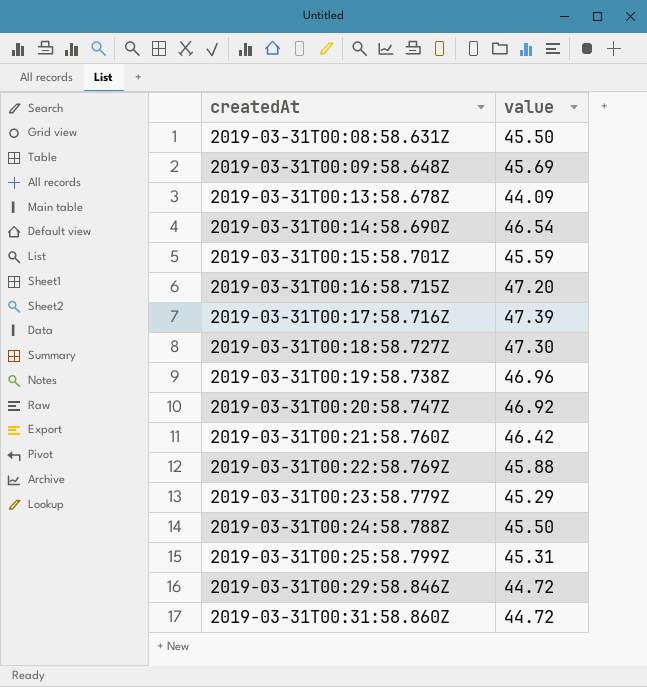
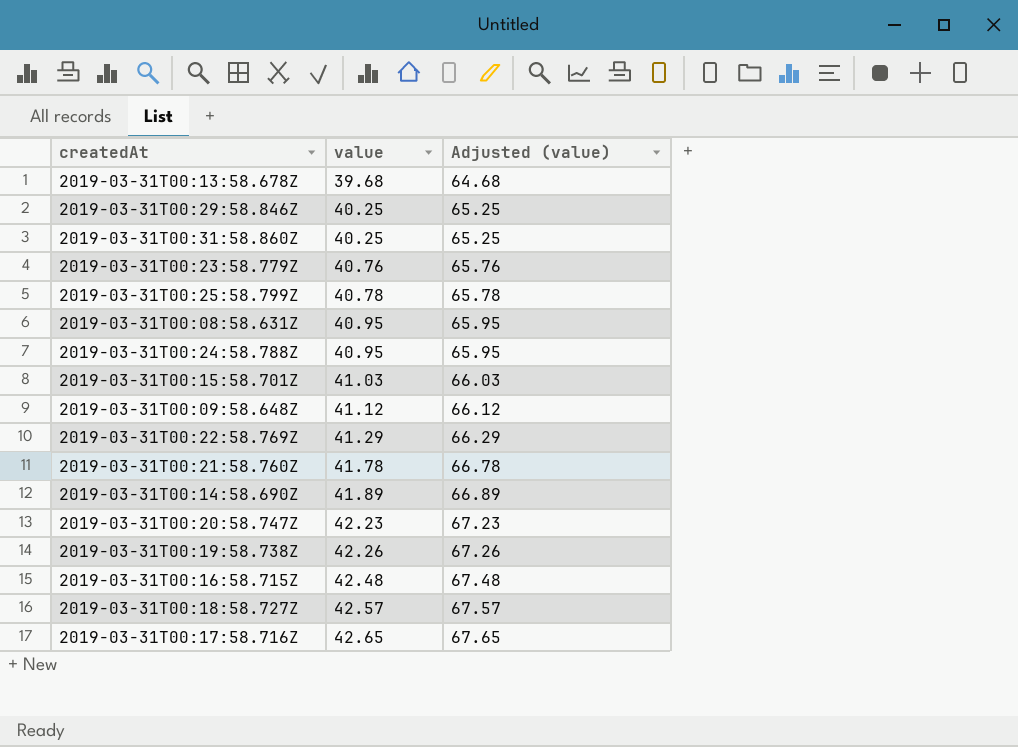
row order: createdAt ascending -> value ascending
column Adjusted (value) | formula: none -> [value] + 25
2019-03-31T00:13:58.678Z | value: 44.09 -> 39.68
2019-03-31T00:29:58.846Z | value: 44.72 -> 40.25
2019-03-31T00:31:58.860Z | value: 44.72 -> 40.25
2019-03-31T00:23:58.779Z | value: 45.29 -> 40.76
2019-03-31T00:25:58.799Z | value: 45.31 -> 40.78
2019-03-31T00:08:58.631Z | value: 45.50 -> 40.95
2019-03-31T00:24:58.788Z | value: 45.50 -> 40.95
2019-03-31T00:15:58.701Z | value: 45.59 -> 41.03
2019-03-31T00:09:58.648Z | value: 45.69 -> 41.12
2019-03-31T00:22:58.769Z | value: 45.88 -> 41.29
2019-03-31T00:21:58.760Z | value: 46.42 -> 41.78
2019-03-31T00:14:58.690Z | value: 46.54 -> 41.89
2019-03-31T00:20:58.747Z | value: 46.92 -> 42.23
2019-03-31T00:19:58.738Z | value: 46.96 -> 42.26
2019-03-31T00:16:58.715Z | value: 47.20 -> 42.48
2019-03-31T00:18:58.727Z | value: 47.30 -> 42.57
2019-03-31T00:17:58.716Z | value: 47.39 -> 42.65

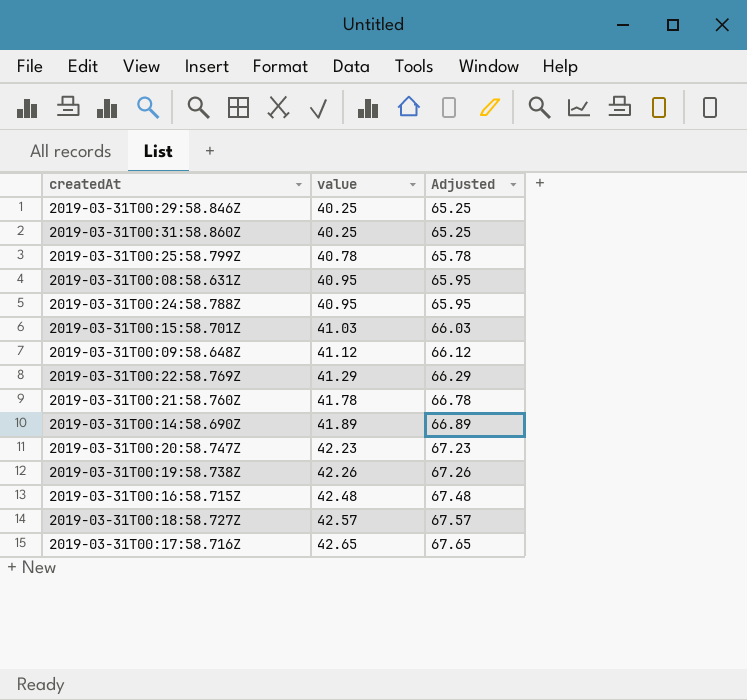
column name: Adjusted (value) -> Adjusted
row 2019-03-31T00:13:58.678Z: 39.68 | 64.68 -> none
row 2019-03-31T00:23:58.779Z: 40.76 | 65.76 -> none

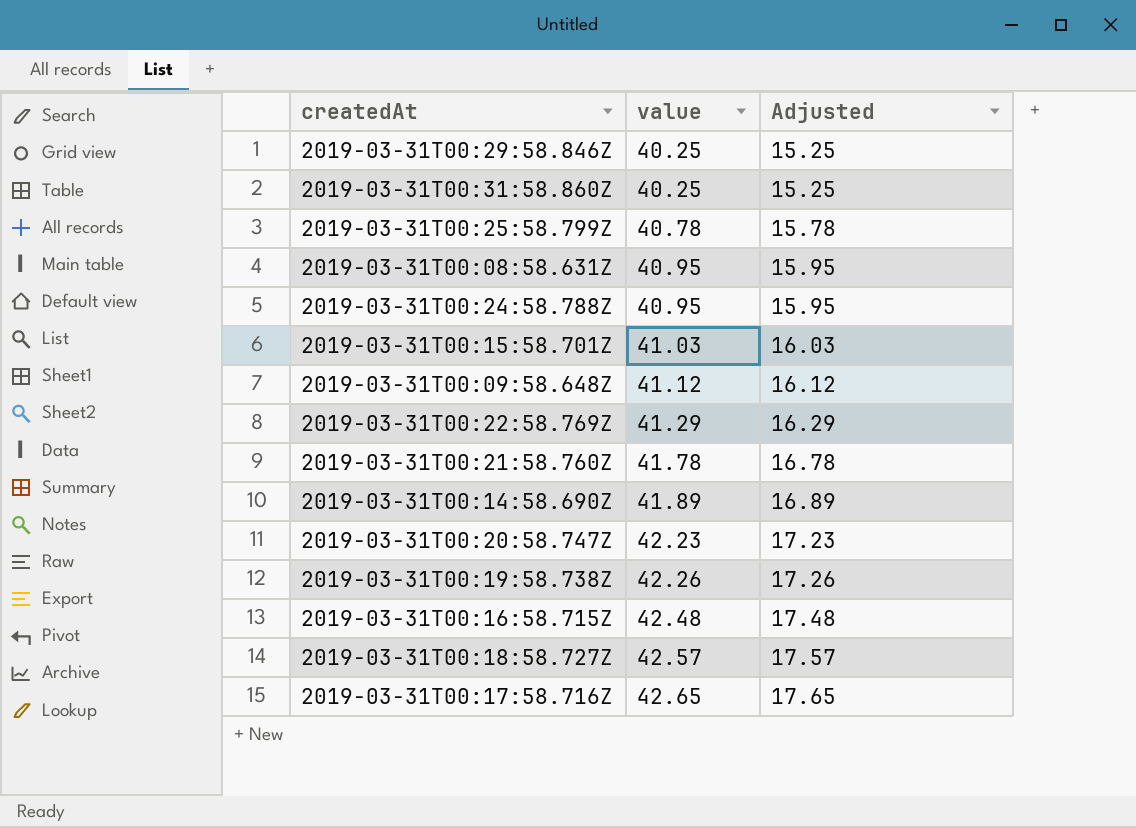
column Adjusted | formula: [value] + 25 -> [value] - 25

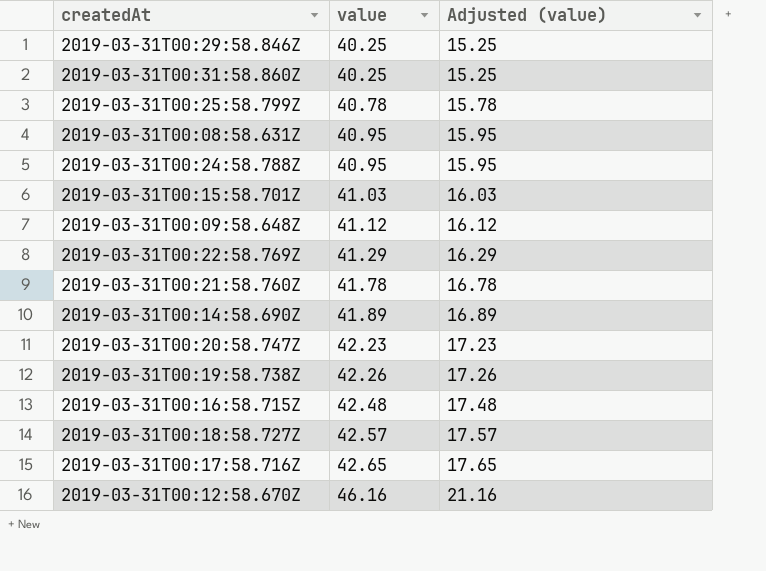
column name: Adjusted -> Adjusted (value)
row 2019-03-31T00:12:58.670Z: none -> 46.16 | 21.16

